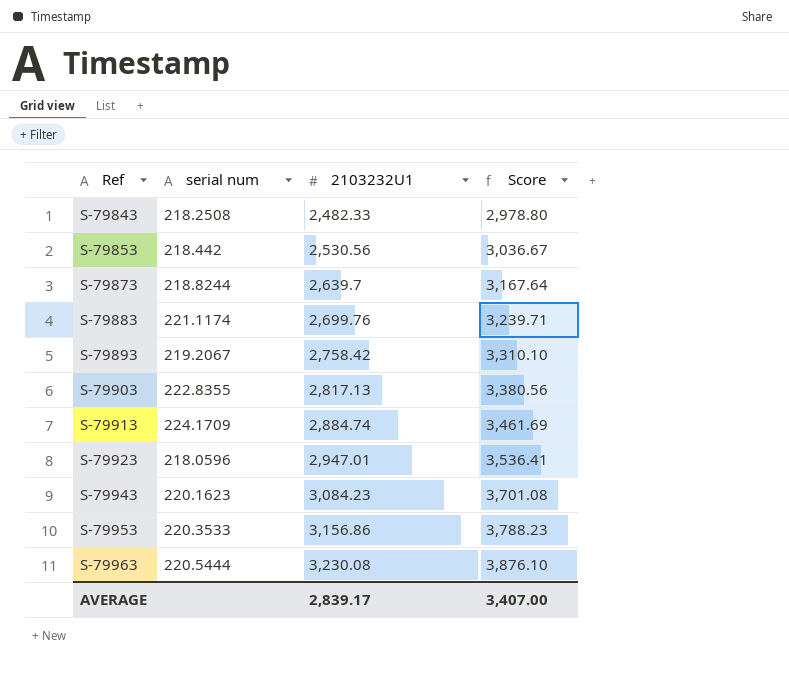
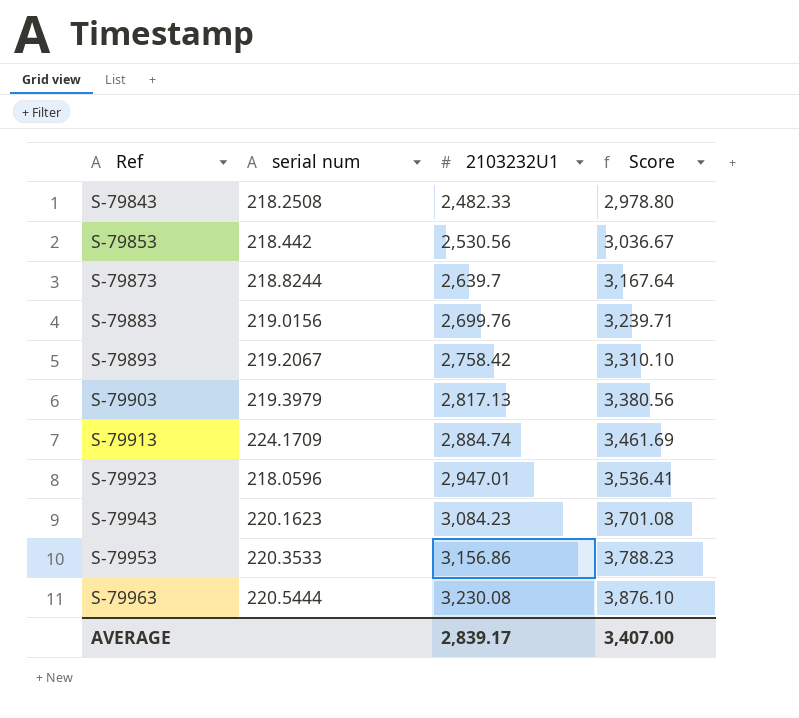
S-79883 | serial num: 221.1174 -> 219.0156
S-79903 | serial num: 222.8355 -> 219.3979

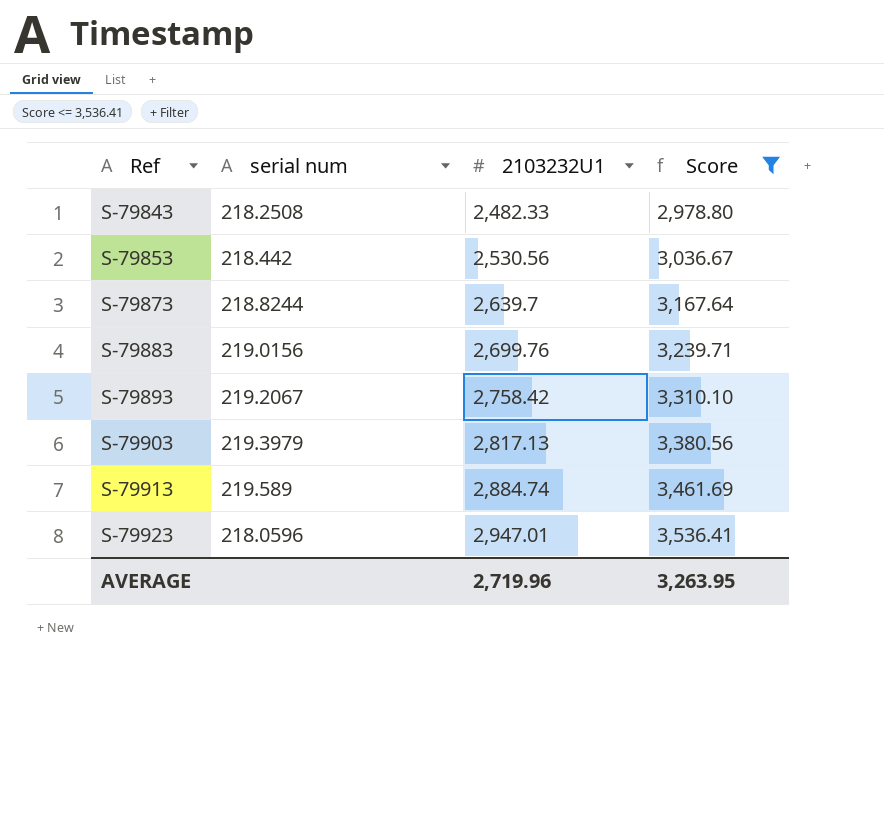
filter: none -> Score <= 3,536.41
S-79913 | serial num: 224.1709 -> 219.589
AVERAGE | 2103232U1: 2,839.17 -> 2,719.96
AVERAGE | Score: 3,407.00 -> 3,263.95

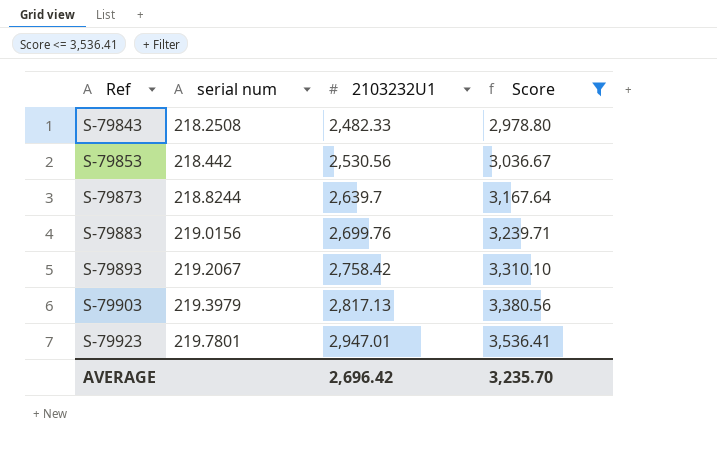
row S-79913: 219.589 | 2,884.74 | 3,461.69 -> none
S-79923 | serial num: 218.0596 -> 219.7801
AVERAGE | 2103232U1: 2,719.96 -> 2,696.42
AVERAGE | Score: 3,263.95 -> 3,235.70

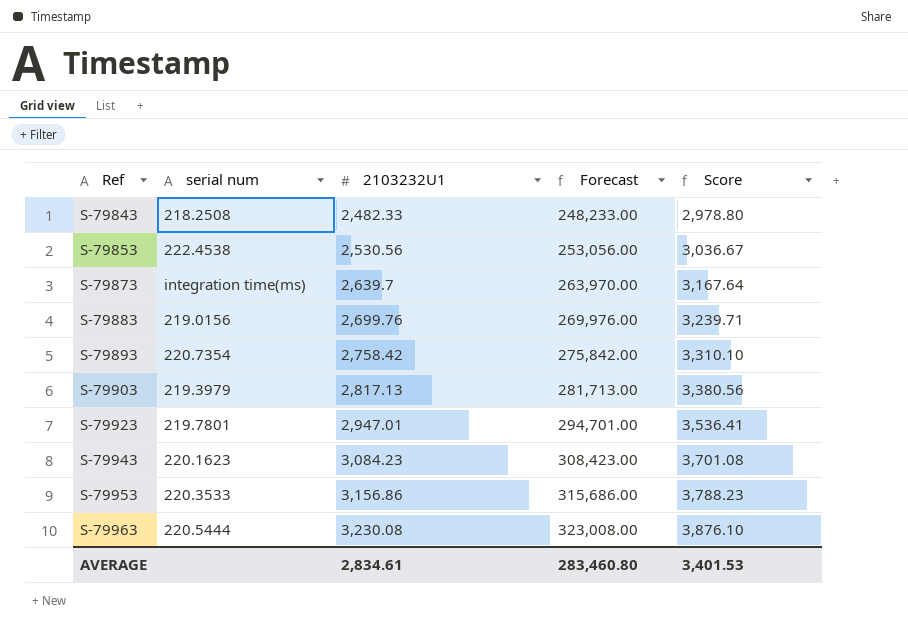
filter: Score <= 3,536.41 -> none
column Forecast | formula: none -> [2103232U1] * 100
S-79853 | serial num: 218.442 -> 222.4538
S-79873 | serial num: 218.8244 -> integration time(ms)
S-79893 | serial num: 219.2067 -> 220.7354
AVERAGE | 2103232U1: 2,696.42 -> 2,834.61
AVERAGE | Score: 3,235.70 -> 3,401.53

